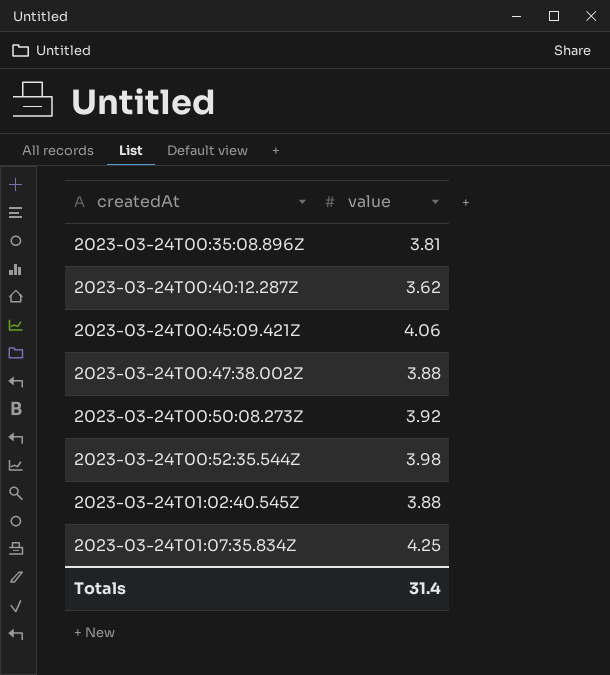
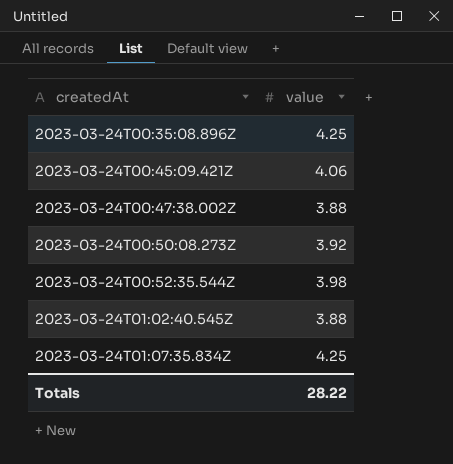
row 2023-03-24T00:40:12.287Z: 3.62 -> none
2023-03-24T00:35:08.896Z | value: 3.81 -> 4.25
Totals | value: 31.4 -> 28.22

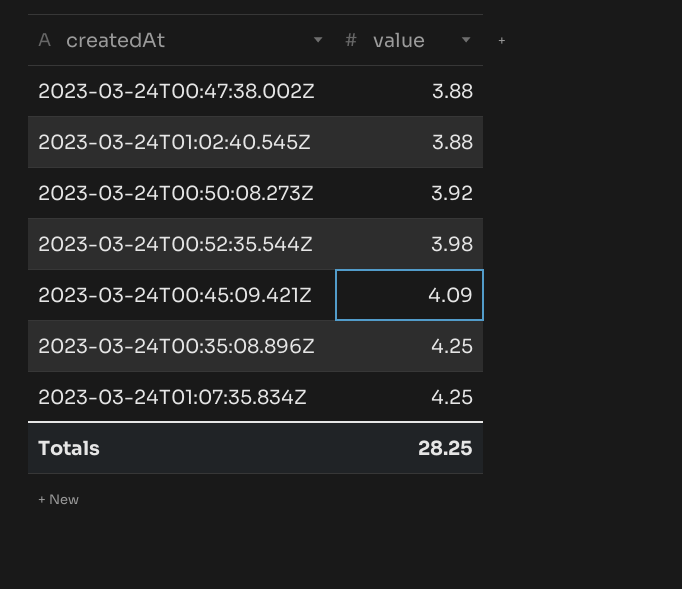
row order: createdAt ascending -> value ascending
2023-03-24T00:45:09.421Z | value: 4.06 -> 4.09
Totals | value: 28.22 -> 28.25

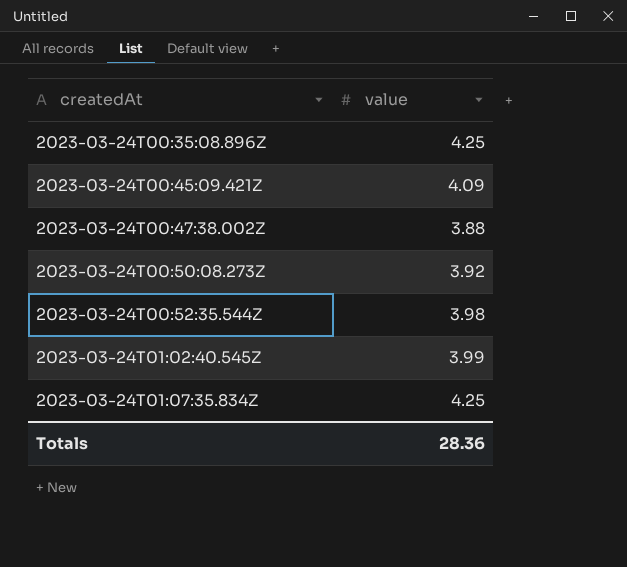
row order: value ascending -> createdAt ascending
2023-03-24T01:02:40.545Z | value: 3.88 -> 3.99
Totals | value: 28.25 -> 28.36

